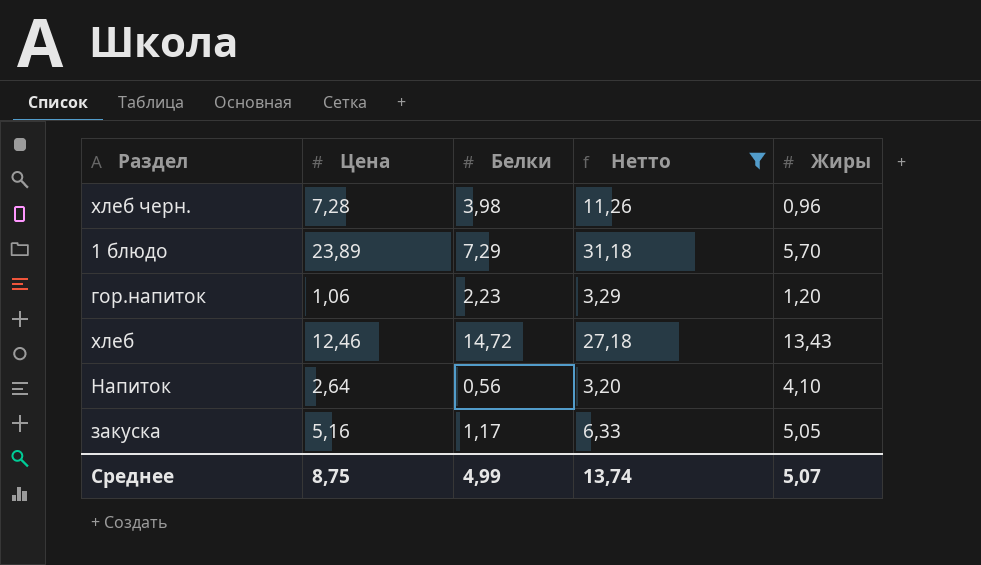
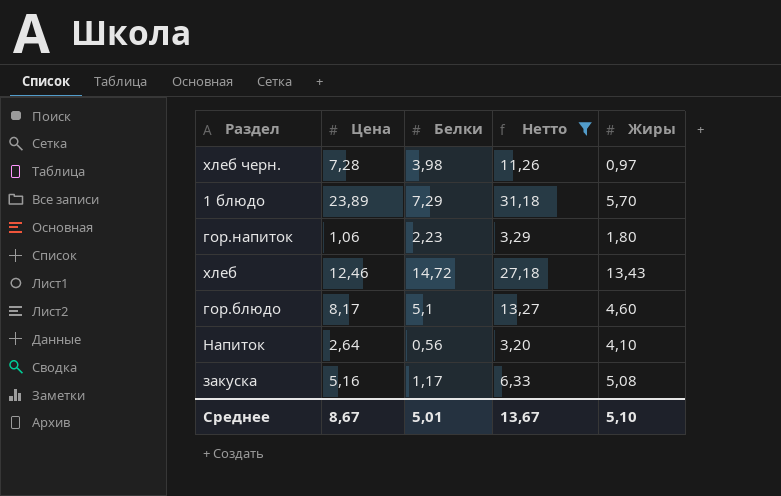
хлеб черн. | Жиры: 0,96 -> 0,97
гор.напиток | Жиры: 1,20 -> 1,80
row гор.блюдо: none -> 8,17 | 5,1 | 13,27 | 4,60
закуска | Жиры: 5,05 -> 5,08
Среднее | Цена: 8,75 -> 8,67
Среднее | Белки: 4,99 -> 5,01
Среднее | Нетто: 13,74 -> 13,67
Среднее | Жиры: 5,07 -> 5,10

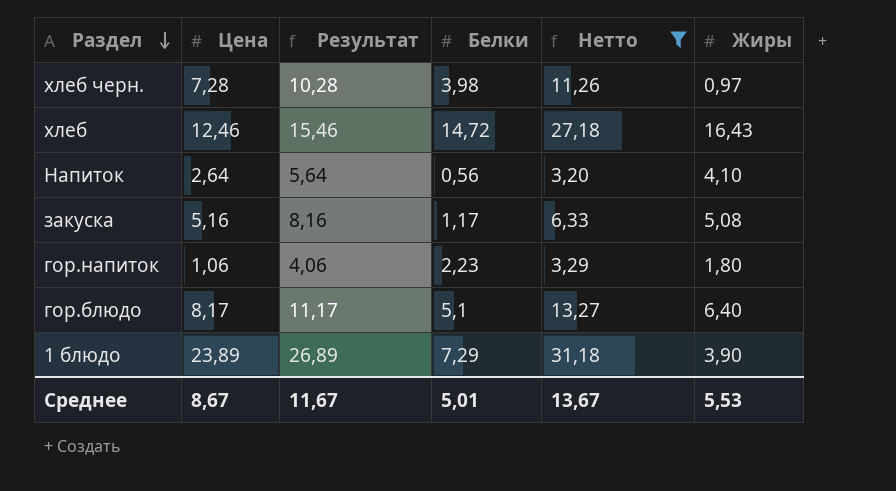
row order: none -> Раздел descending
column Результат | formula: none -> [Цена] + 3
хлеб | Жиры: 13,43 -> 16,43
гор.блюдо | Жиры: 4,60 -> 6,40
1 блюдо | Жиры: 5,70 -> 3,90
Среднее | Жиры: 5,10 -> 5,53

